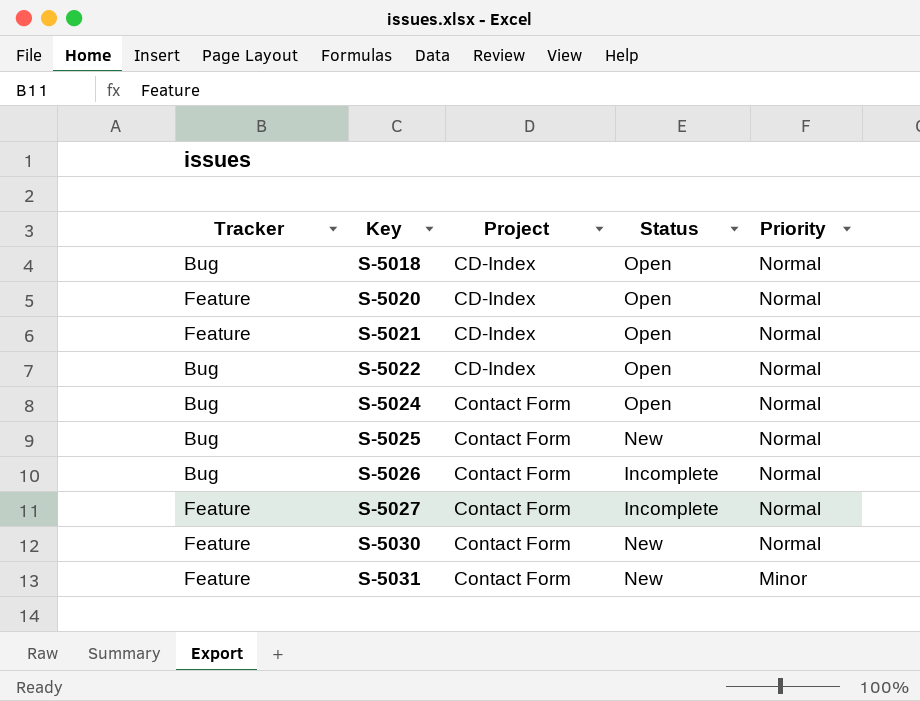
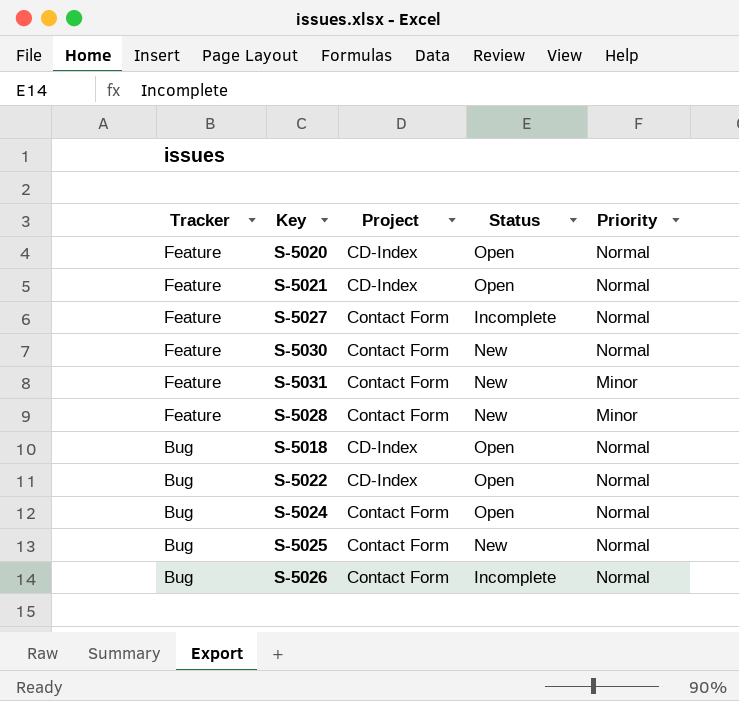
row order: Key ascending -> Tracker descending
row S-5028: none -> Feature | Contact Form | New | Minor

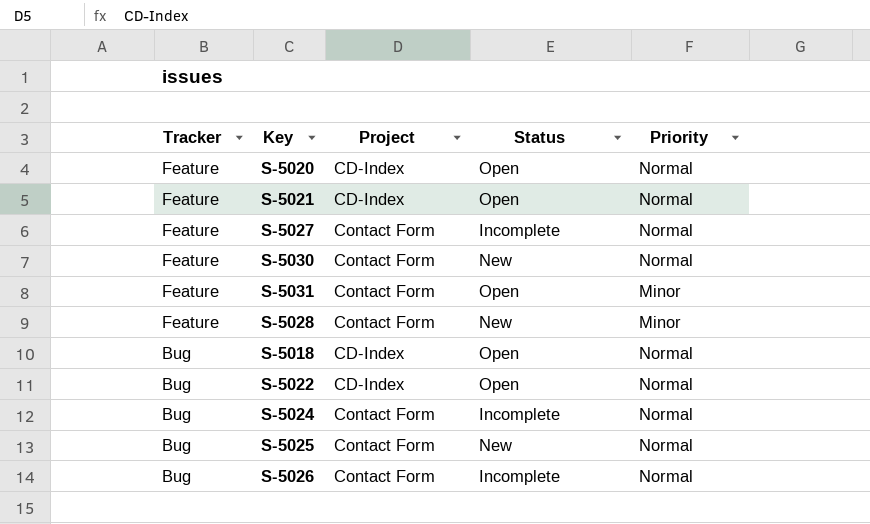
S-5031 | Status: New -> Open
S-5024 | Status: Open -> Incomplete

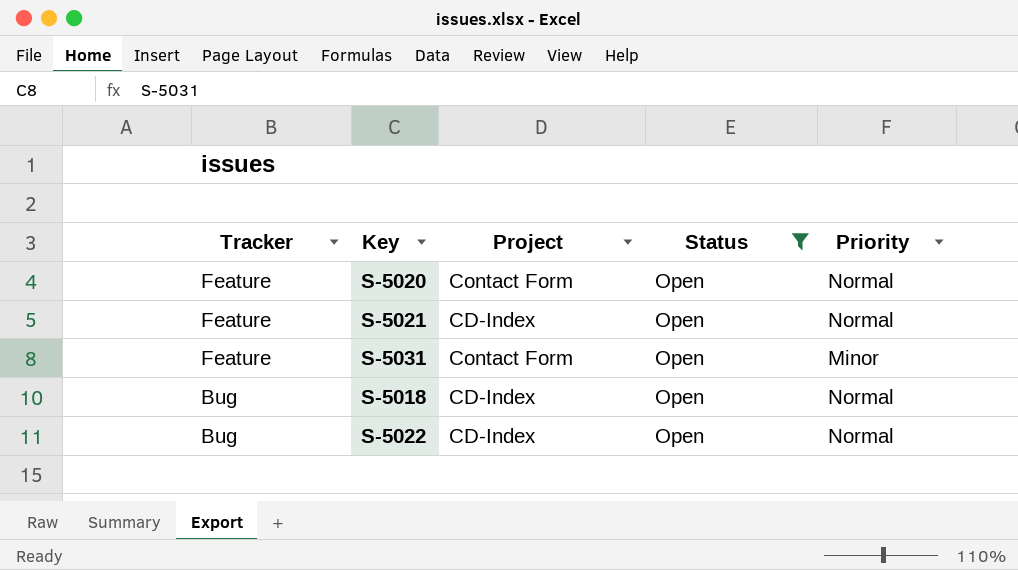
filter: none -> Status = Open
S-5020 | Project: CD-Index -> Contact Form

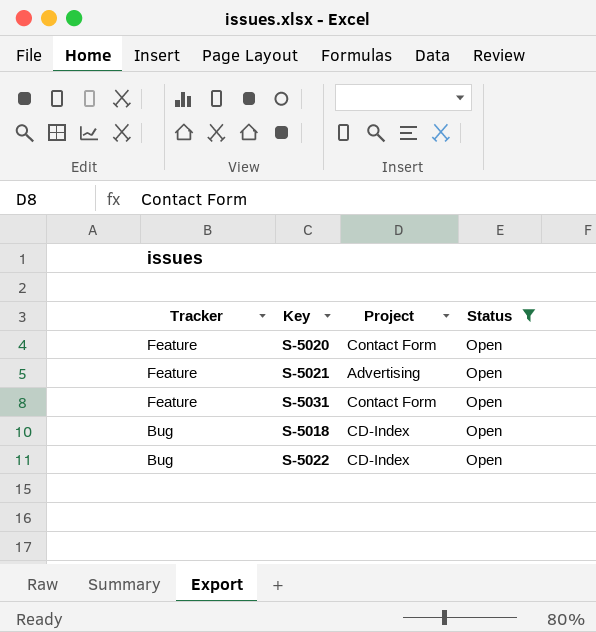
column Priority | position: 5 -> none
S-5021 | Project: CD-Index -> Advertising

